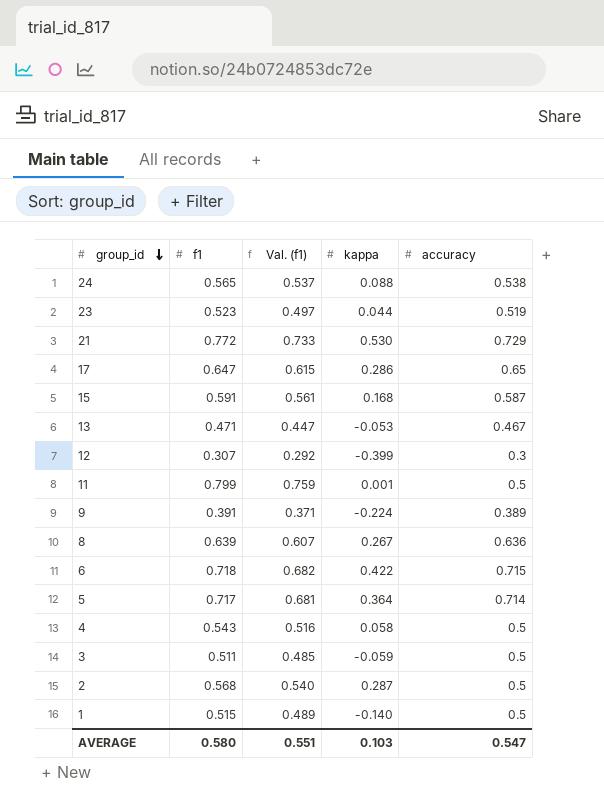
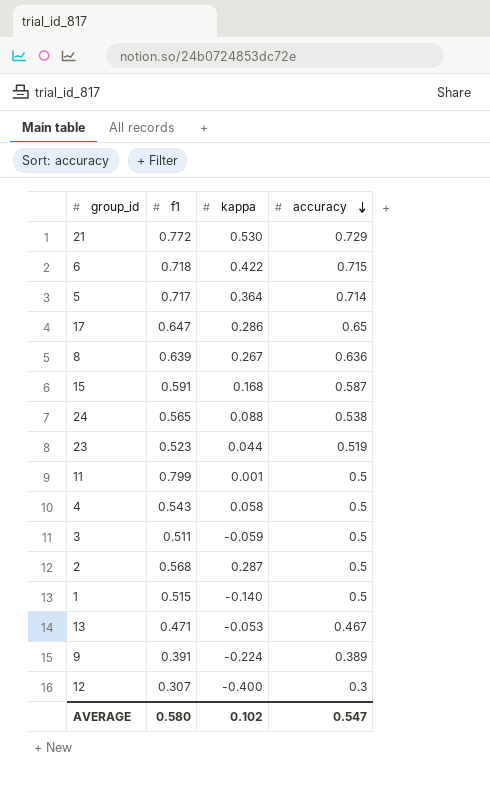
row order: group_id descending -> accuracy descending
column Val. (f1) | formula: [f1] * 0.95 -> none
12 | kappa: -0.399 -> -0.400
AVERAGE | kappa: 0.103 -> 0.102

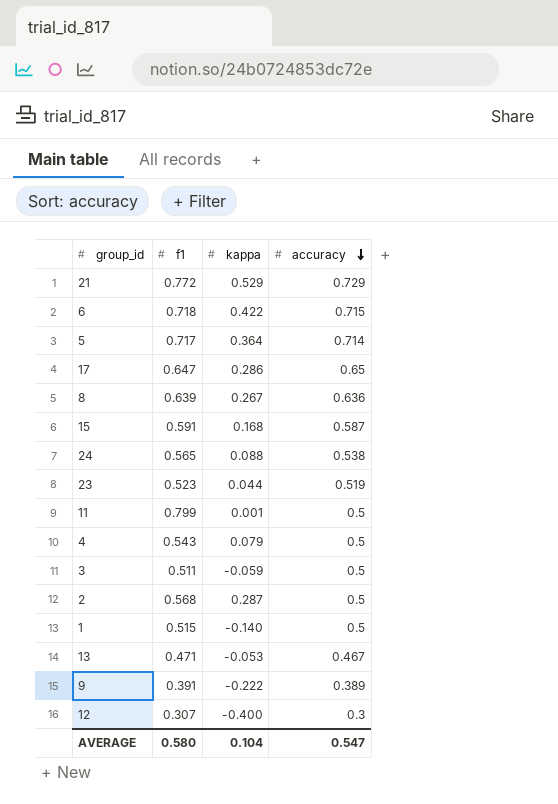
21 | kappa: 0.530 -> 0.529
4 | kappa: 0.058 -> 0.079
9 | kappa: -0.224 -> -0.222
AVERAGE | kappa: 0.102 -> 0.104

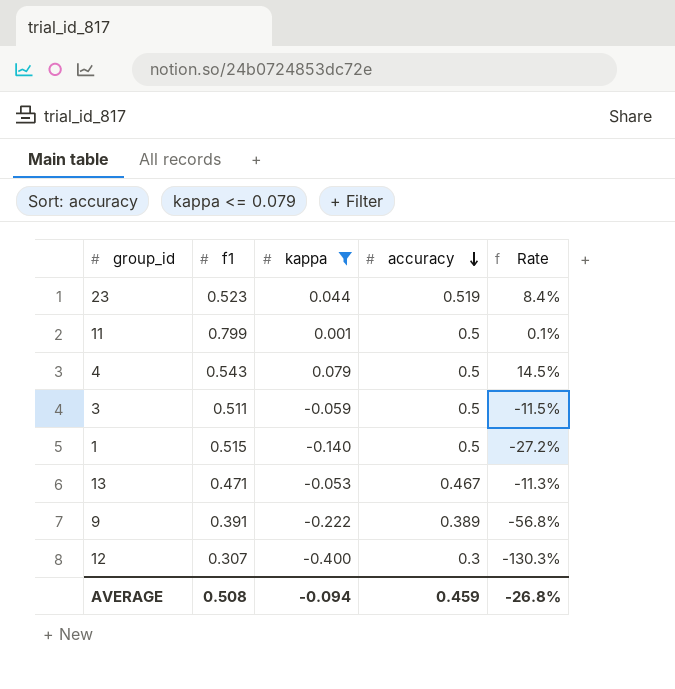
filter: none -> kappa <= 0.079
column Rate | formula: none -> [kappa] / [f1]
AVERAGE | f1: 0.580 -> 0.508
AVERAGE | kappa: 0.104 -> -0.094
AVERAGE | accuracy: 0.547 -> 0.459

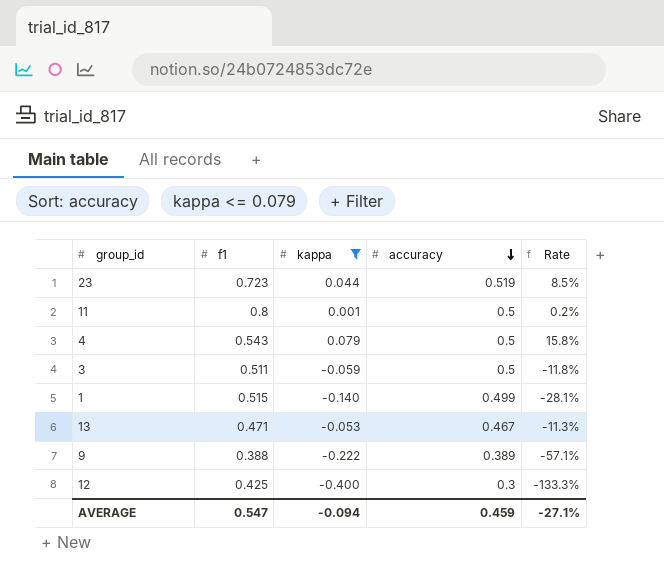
column Rate | formula: [kappa] / [f1] -> [kappa] / [accuracy]
23 | f1: 0.523 -> 0.723
11 | f1: 0.799 -> 0.8
1 | accuracy: 0.5 -> 0.499
9 | f1: 0.391 -> 0.388
12 | f1: 0.307 -> 0.425
AVERAGE | f1: 0.508 -> 0.547
AVERAGE | Rate: -26.8% -> -27.1%

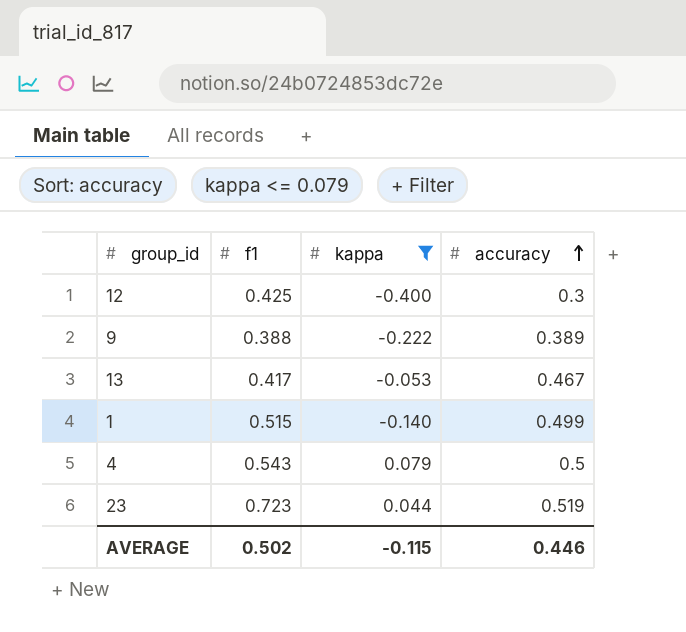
row order: accuracy descending -> accuracy ascending
column Rate | formula: [kappa] / [accuracy] -> none
row 11: 0.8 | 0.001 | 0.5 | 0.2% -> none
row 3: 0.511 | -0.059 | 0.5 | -11.8% -> none
13 | f1: 0.471 -> 0.417
AVERAGE | f1: 0.547 -> 0.502
AVERAGE | kappa: -0.094 -> -0.115
AVERAGE | accuracy: 0.459 -> 0.446

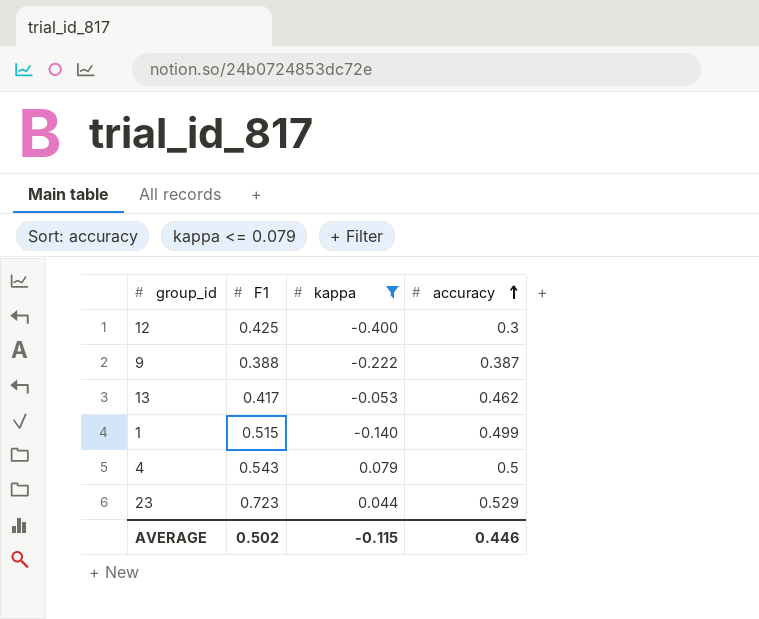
column name: f1 -> F1
9 | accuracy: 0.389 -> 0.387
13 | accuracy: 0.467 -> 0.462
23 | accuracy: 0.519 -> 0.529

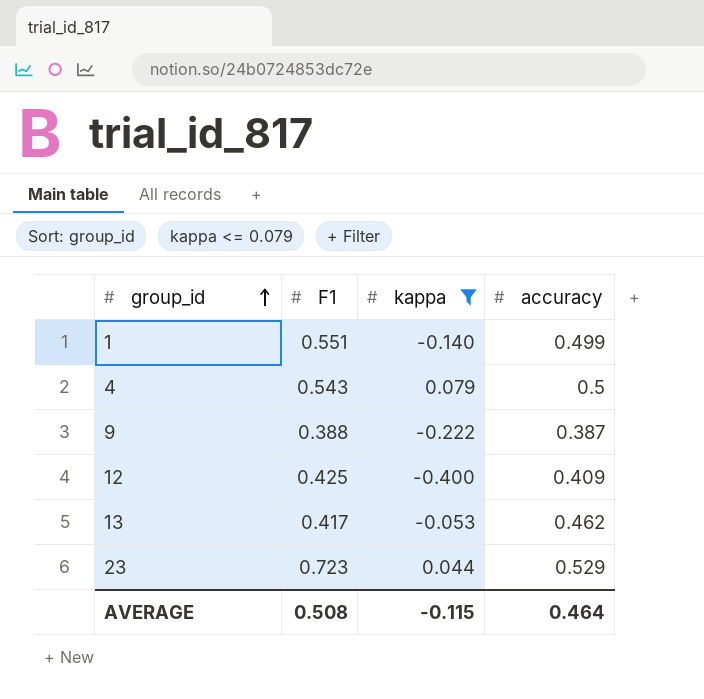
row order: accuracy ascending -> group_id ascending
1 | F1: 0.515 -> 0.551
12 | accuracy: 0.3 -> 0.409
AVERAGE | F1: 0.502 -> 0.508
AVERAGE | accuracy: 0.446 -> 0.464

